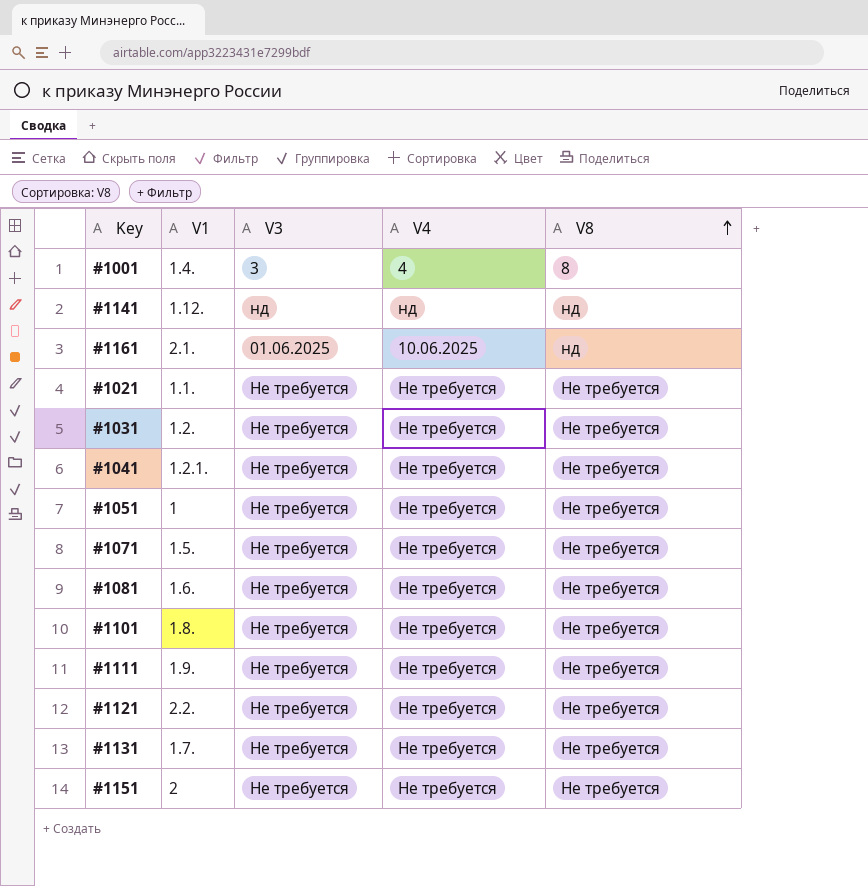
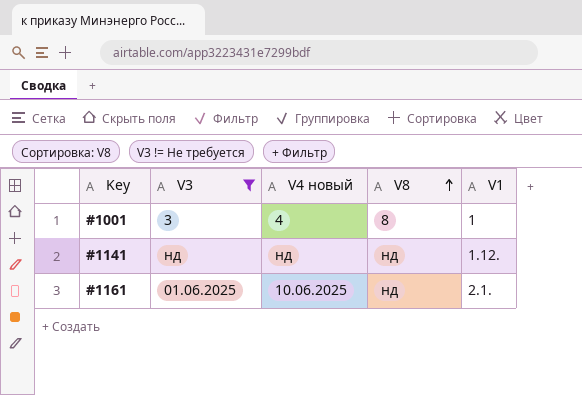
filter: none -> V3 != Не требуется
column name: V4 -> V4 новый
column V1 | position: 2 -> 5
#1001 | V1: 1.4. -> 1

